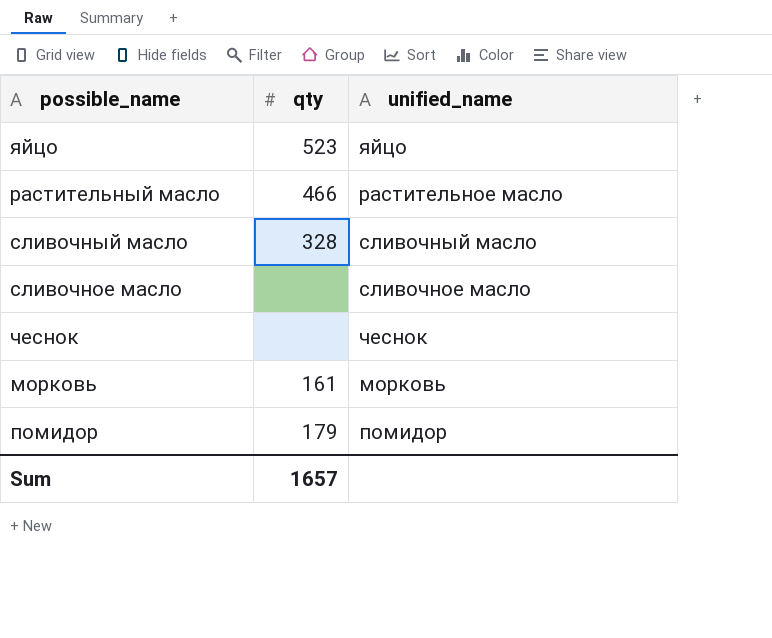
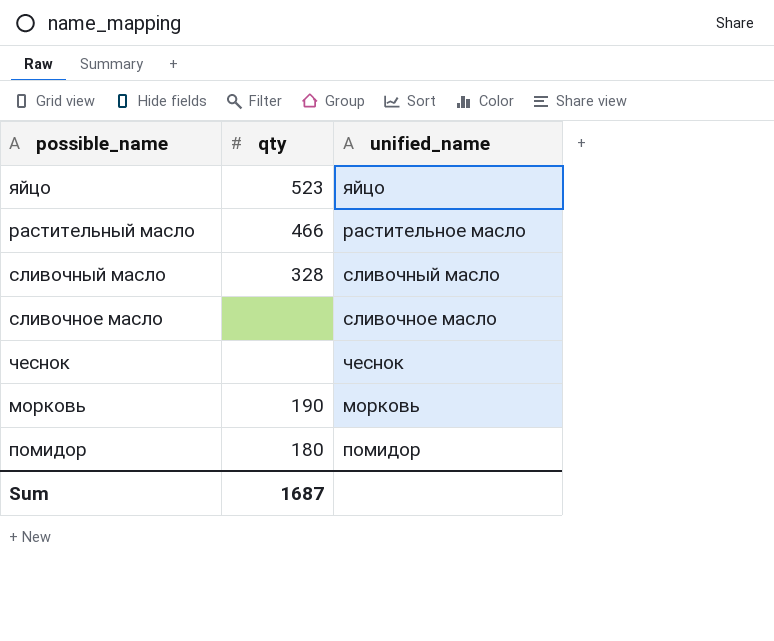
морковь | qty: 161 -> 190
помидор | qty: 179 -> 180
Sum | qty: 1657 -> 1687

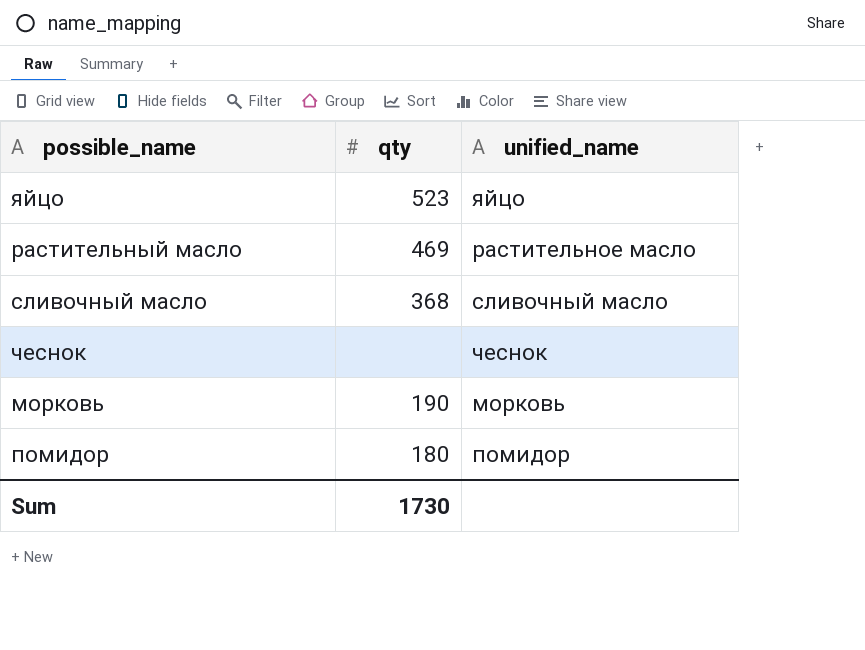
row сливочное масло: none | сливочное масло -> none
растительный масло | qty: 466 -> 469
сливочный масло | qty: 328 -> 368
Sum | qty: 1687 -> 1730

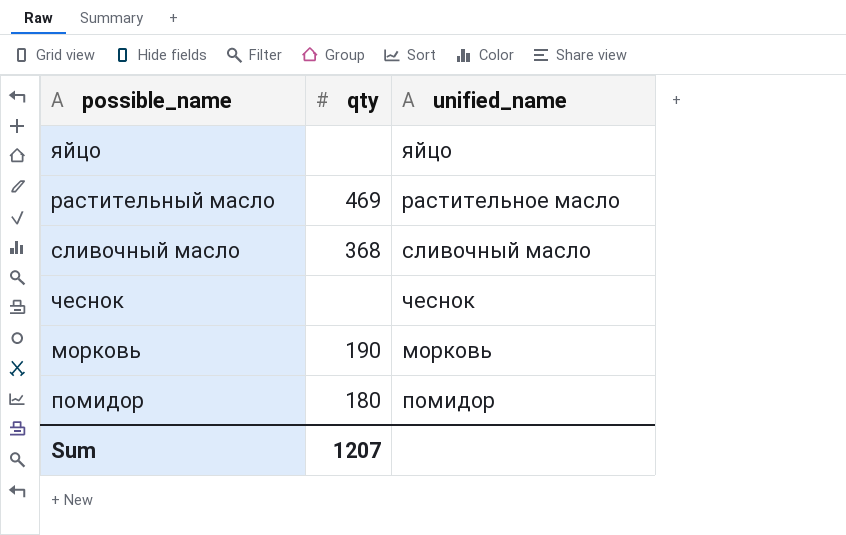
яйцо | qty: 523 -> none
Sum | qty: 1730 -> 1207

